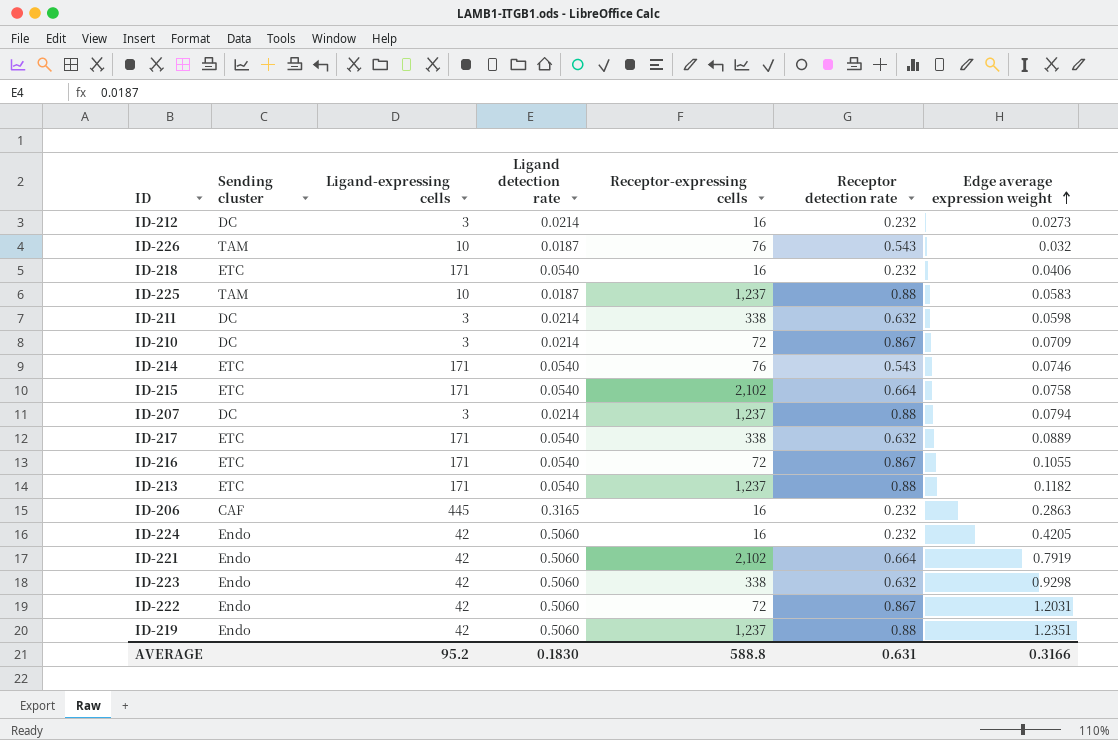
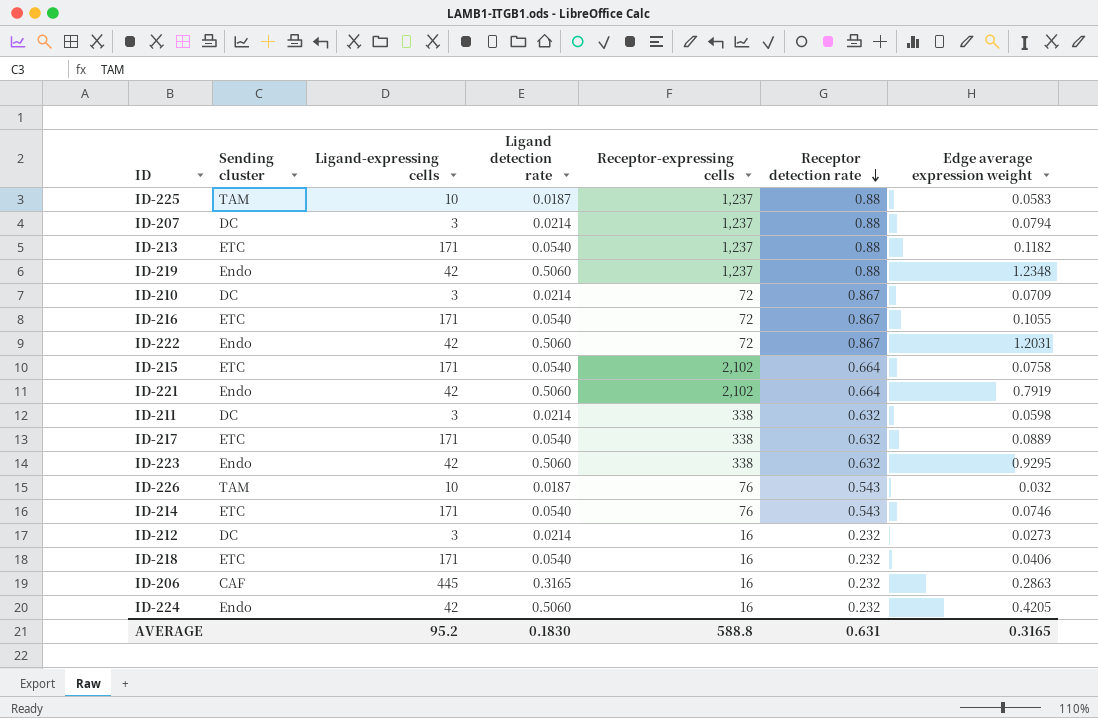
row order: Edge average expression weight ascending -> Receptor detection rate descending
ID-219 | Edge average expression weight: 1.2351 -> 1.2348
ID-223 | Edge average expression weight: 0.9298 -> 0.9295
AVERAGE | Edge average expression weight: 0.3166 -> 0.3165

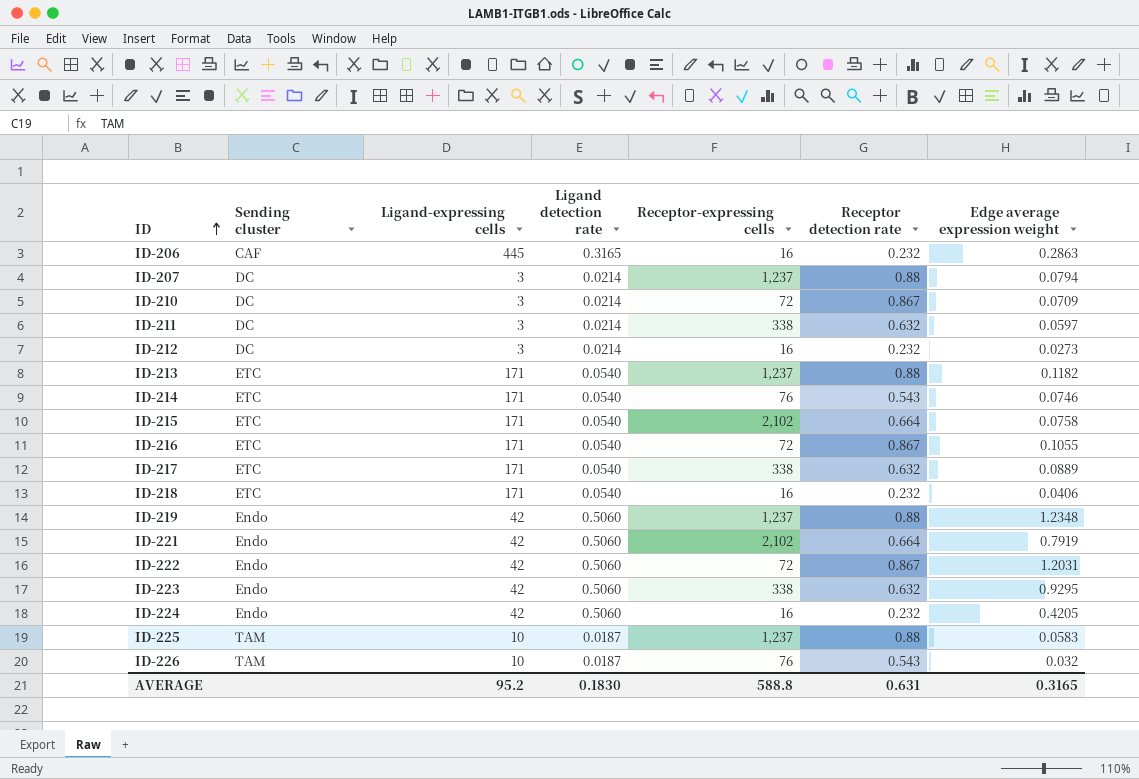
row order: Receptor detection rate descending -> ID ascending
ID-211 | Edge average expression weight: 0.0598 -> 0.0597

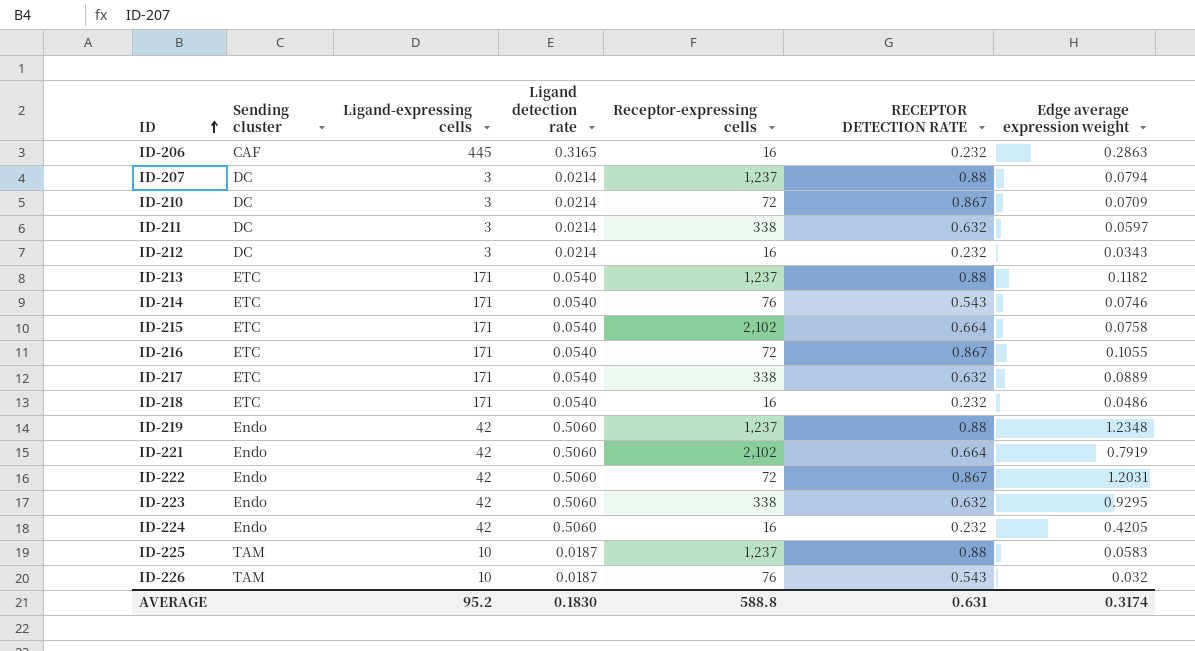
column name: Receptor detection rate -> RECEPTOR DETECTION RATE
ID-212 | Edge average expression weight: 0.0273 -> 0.0343
ID-218 | Edge average expression weight: 0.0406 -> 0.0486
AVERAGE | Edge average expression weight: 0.3165 -> 0.3174

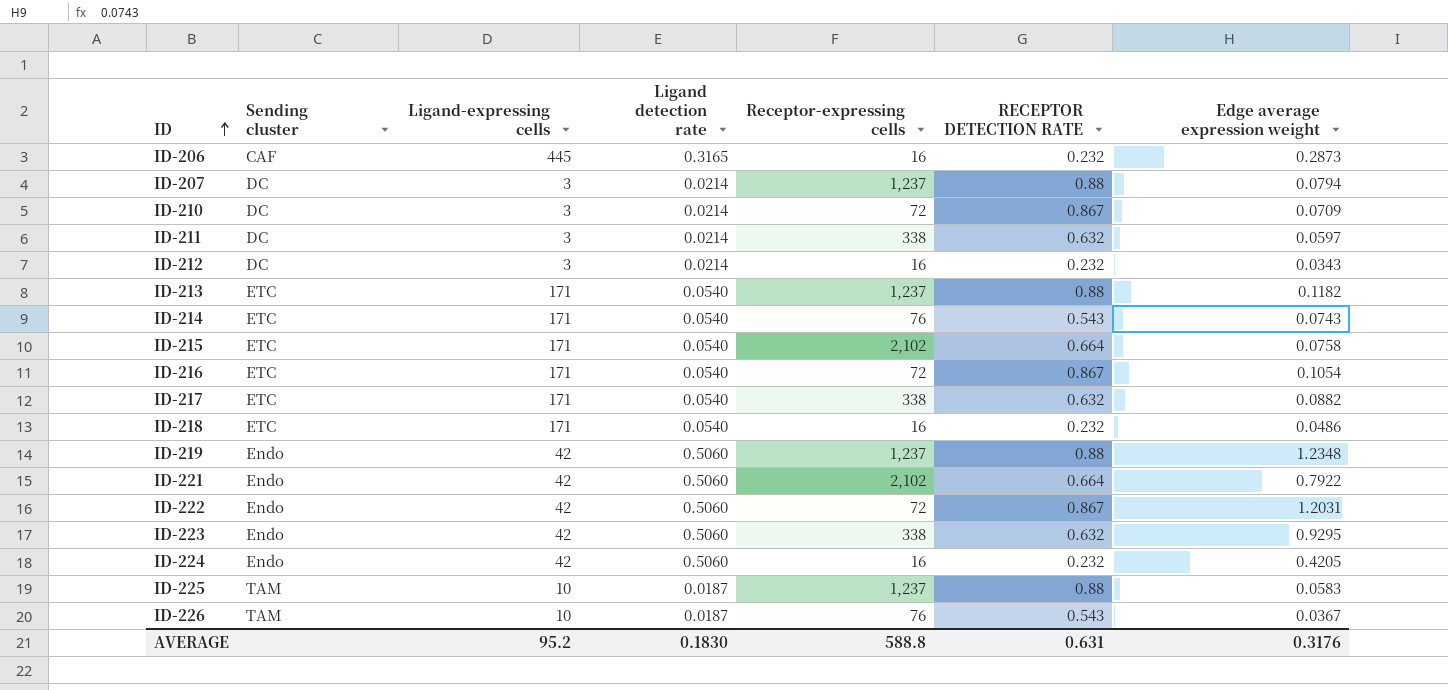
ID-206 | Edge average expression weight: 0.2863 -> 0.2873
ID-214 | Edge average expression weight: 0.0746 -> 0.0743
ID-216 | Edge average expression weight: 0.1055 -> 0.1054
ID-217 | Edge average expression weight: 0.0889 -> 0.0882
ID-221 | Edge average expression weight: 0.7919 -> 0.7922
ID-226 | Edge average expression weight: 0.032 -> 0.0367
AVERAGE | Edge average expression weight: 0.3174 -> 0.3176

